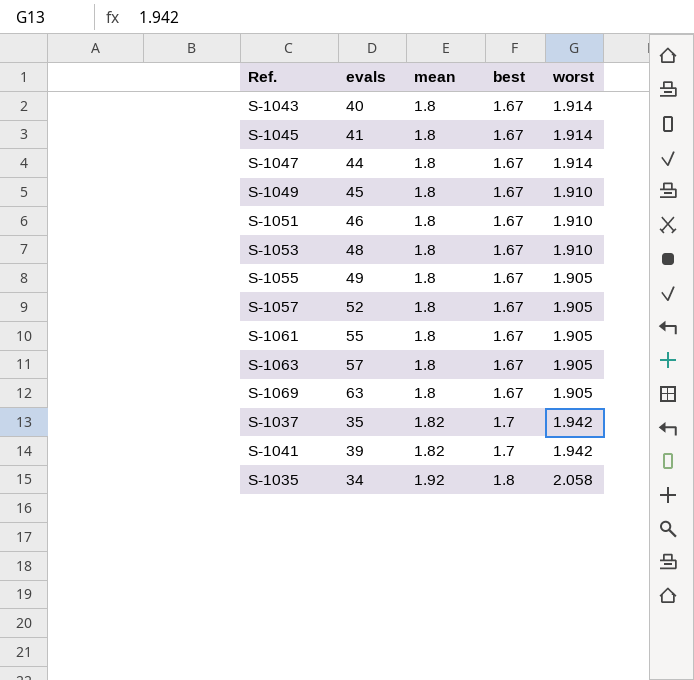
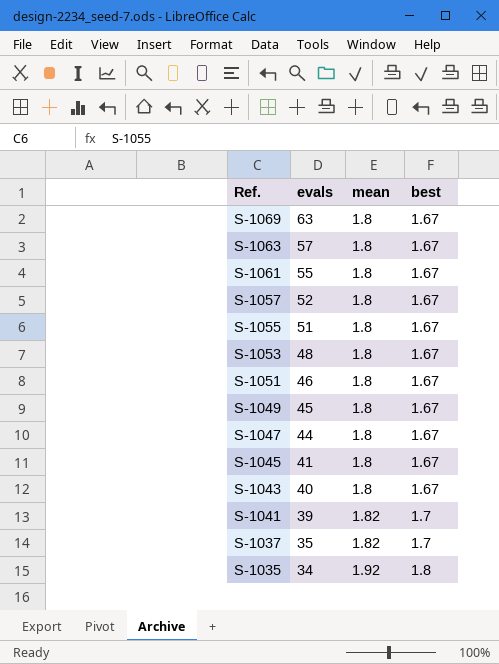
row order: mean ascending -> Ref. descending
column worst | position: 5 -> none
S-1055 | evals: 49 -> 51

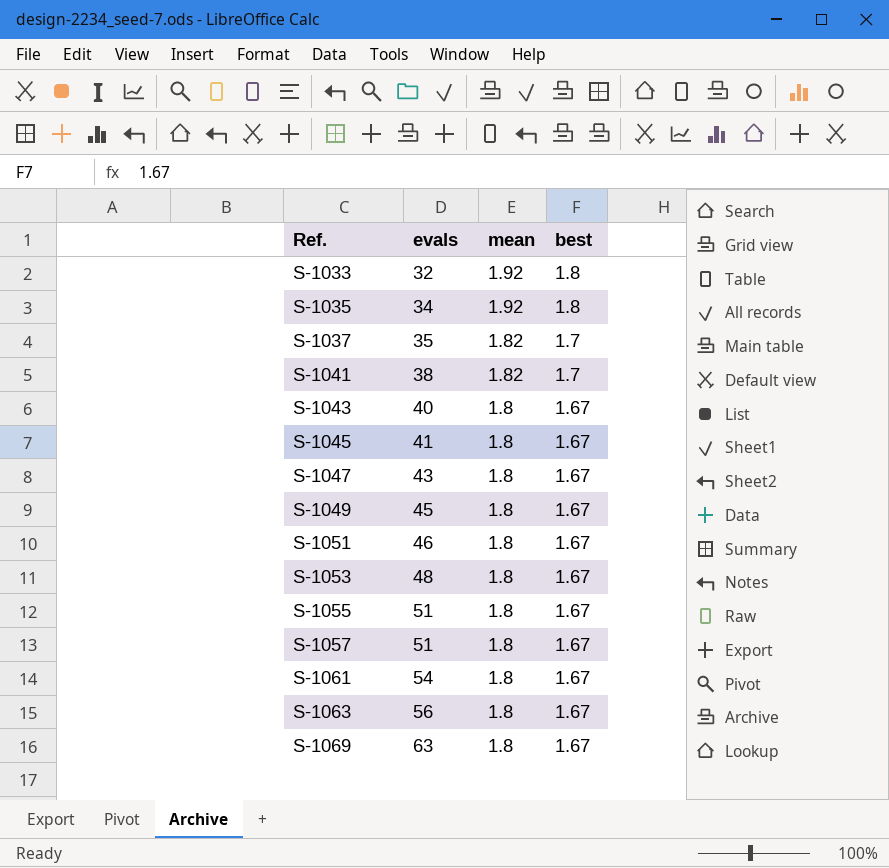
row order: Ref. descending -> Ref. ascending
row S-1033: none -> 32 | 1.92 | 1.8
S-1041 | evals: 39 -> 38
S-1047 | evals: 44 -> 43
S-1057 | evals: 52 -> 51
S-1061 | evals: 55 -> 54
S-1063 | evals: 57 -> 56

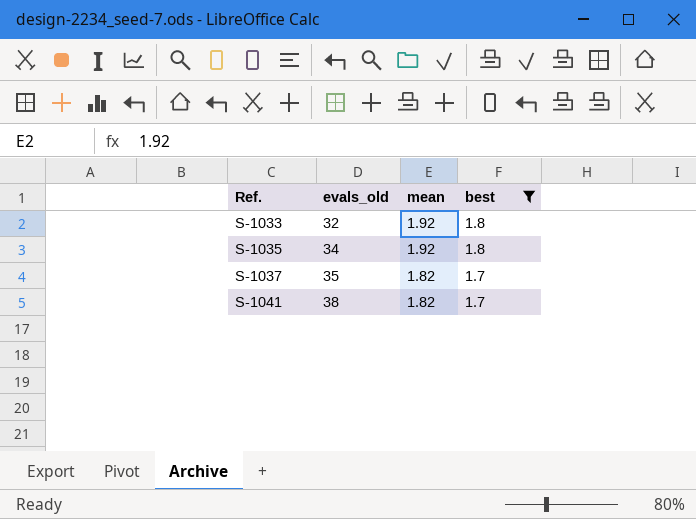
filter: none -> best != 1.67
column name: evals -> evals_old

